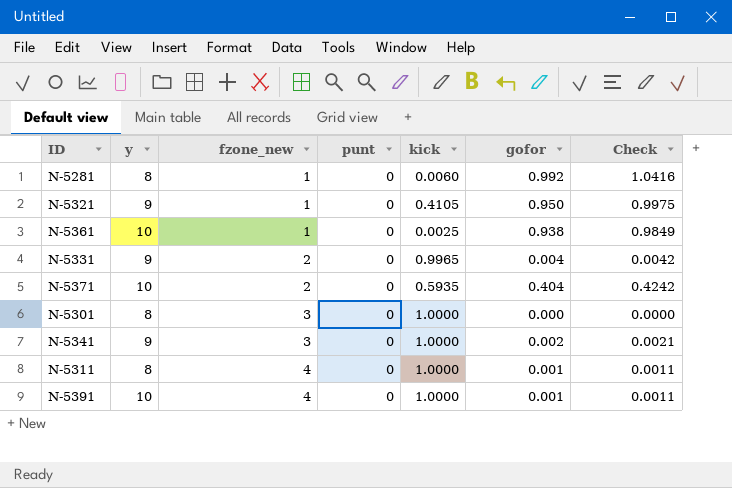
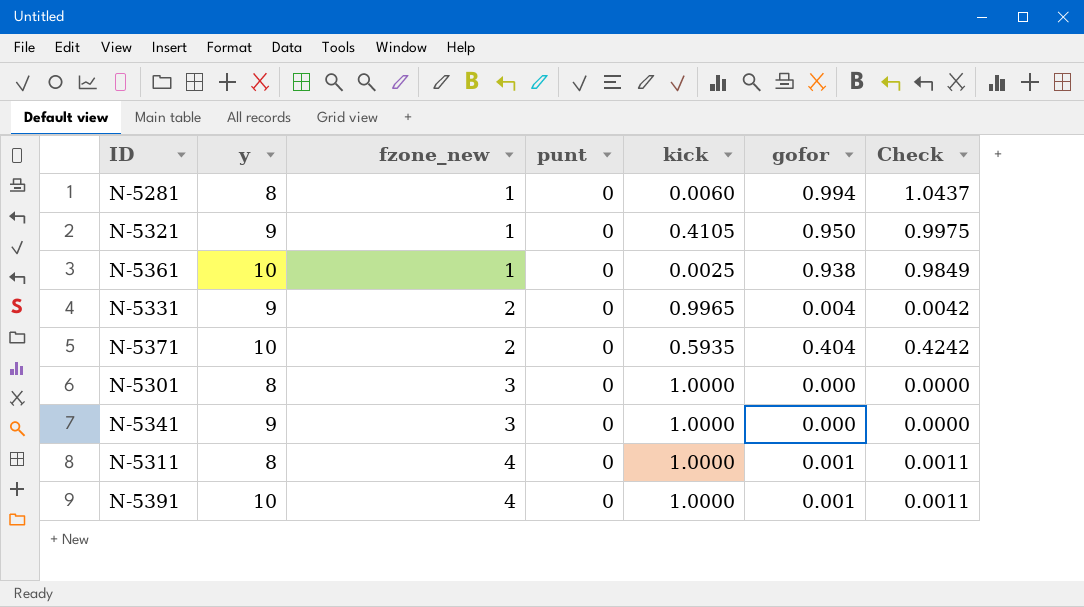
N-5281 | gofor: 0.992 -> 0.994
N-5281 | Check: 1.0416 -> 1.0437
N-5341 | gofor: 0.002 -> 0.000
N-5341 | Check: 0.0021 -> 0.0000

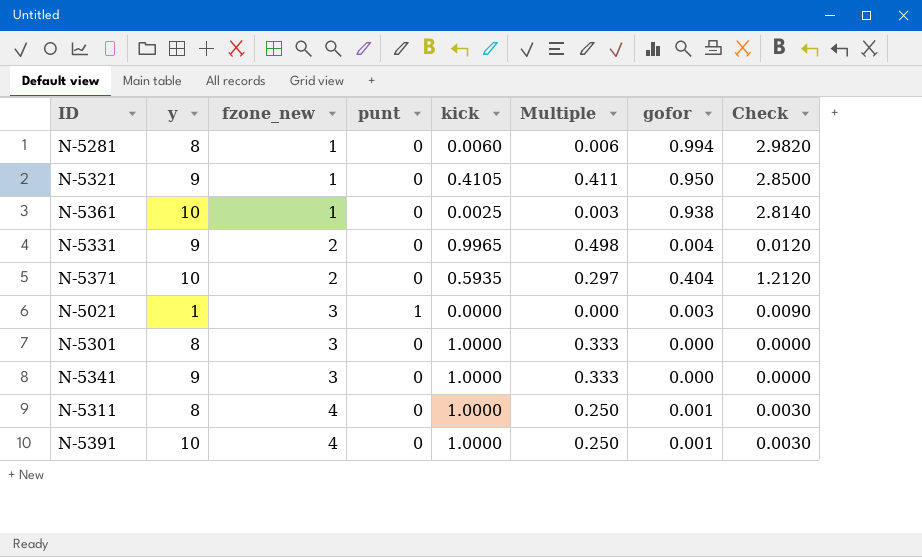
column Multiple | formula: none -> [kick] / [fzone_new]
column Check | formula: [gofor] * 1.05 -> [gofor] * 3
row N-5021: none -> 1 | 3 | 1 | 0.0000 | 0.000 | 0.003 | 0.0090

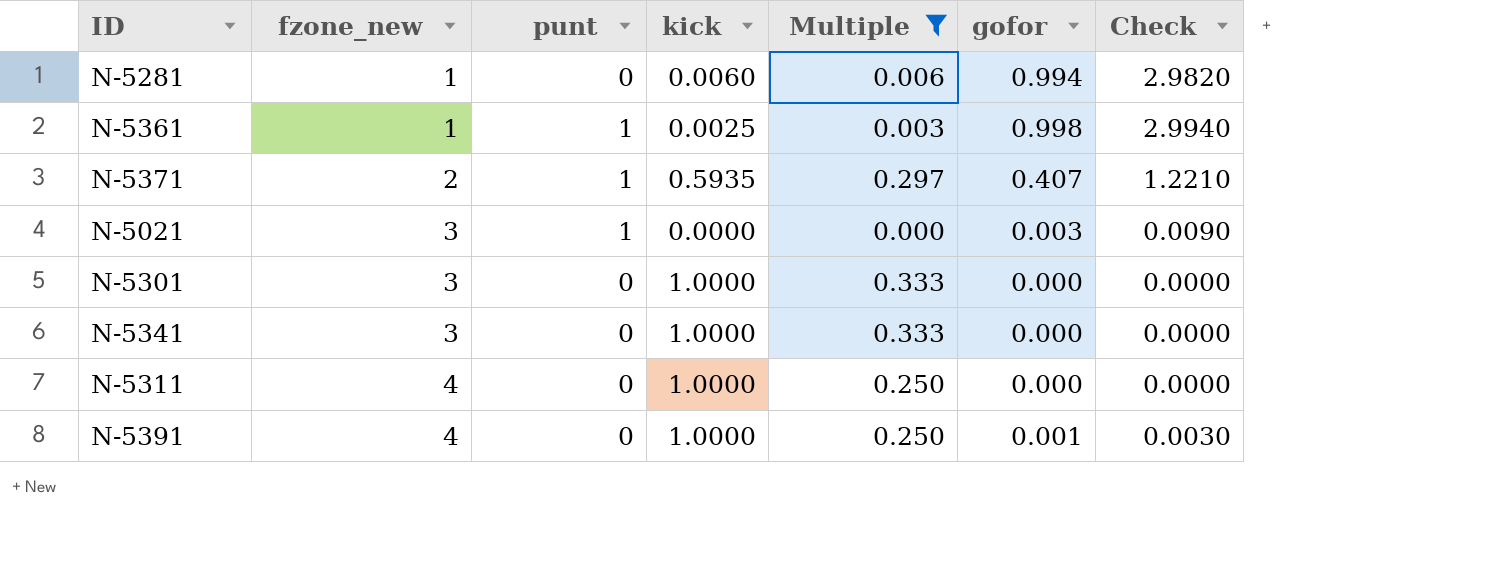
filter: none -> Multiple <= 0.333
column y | position: 2 -> none
N-5361 | punt: 0 -> 1
N-5361 | gofor: 0.938 -> 0.998
N-5361 | Check: 2.8140 -> 2.9940
N-5371 | punt: 0 -> 1
N-5371 | gofor: 0.404 -> 0.407
N-5371 | Check: 1.2120 -> 1.2210
N-5311 | gofor: 0.001 -> 0.000
N-5311 | Check: 0.0030 -> 0.0000

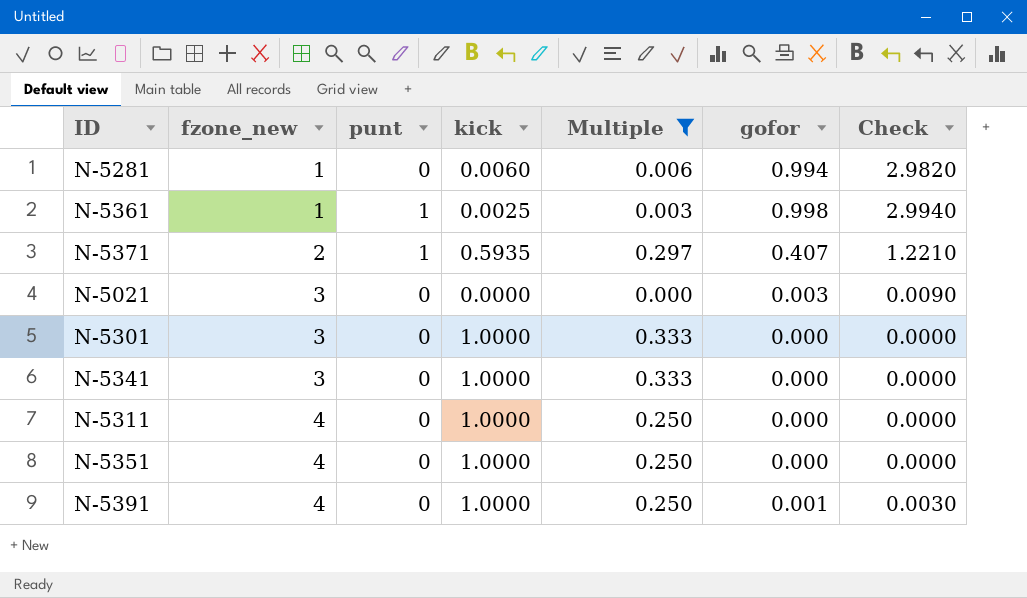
N-5021 | punt: 1 -> 0
row N-5351: none -> 4 | 0 | 1.0000 | 0.250 | 0.000 | 0.0000

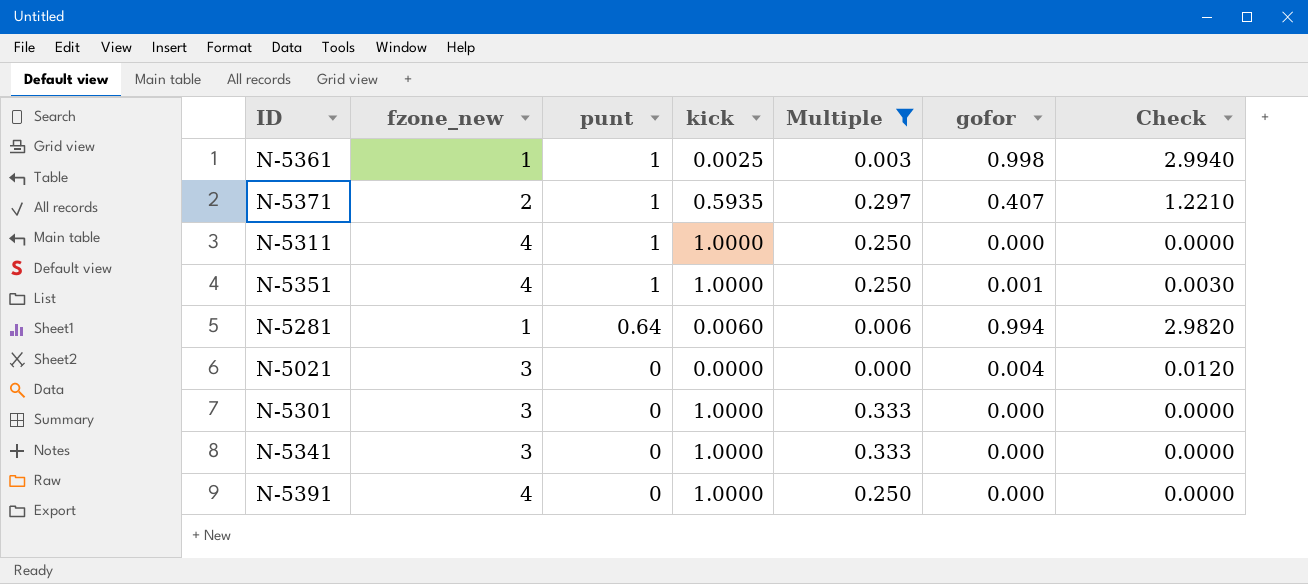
row order: fzone_new ascending -> punt descending
N-5311 | punt: 0 -> 1
N-5351 | punt: 0 -> 1
N-5351 | gofor: 0.000 -> 0.001
N-5351 | Check: 0.0000 -> 0.0030
N-5281 | punt: 0 -> 0.64
N-5021 | gofor: 0.003 -> 0.004
N-5021 | Check: 0.0090 -> 0.0120
N-5391 | gofor: 0.001 -> 0.000
N-5391 | Check: 0.0030 -> 0.0000

